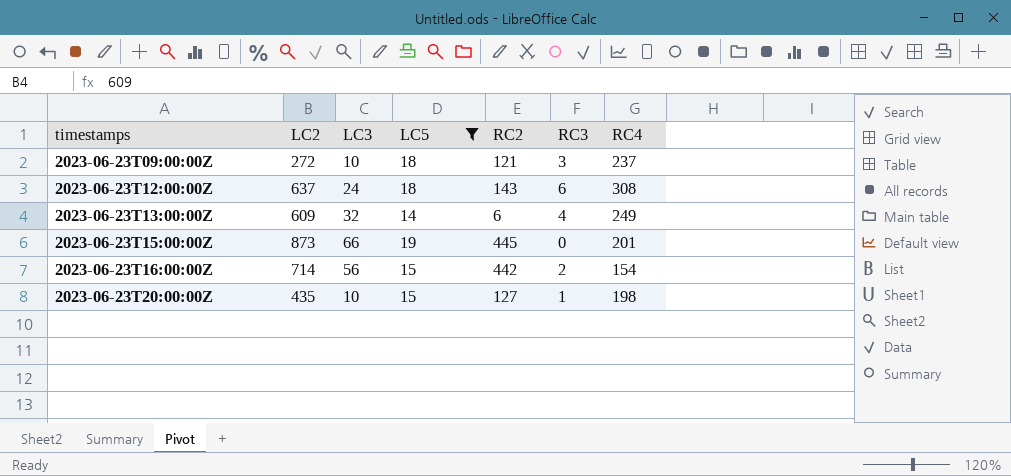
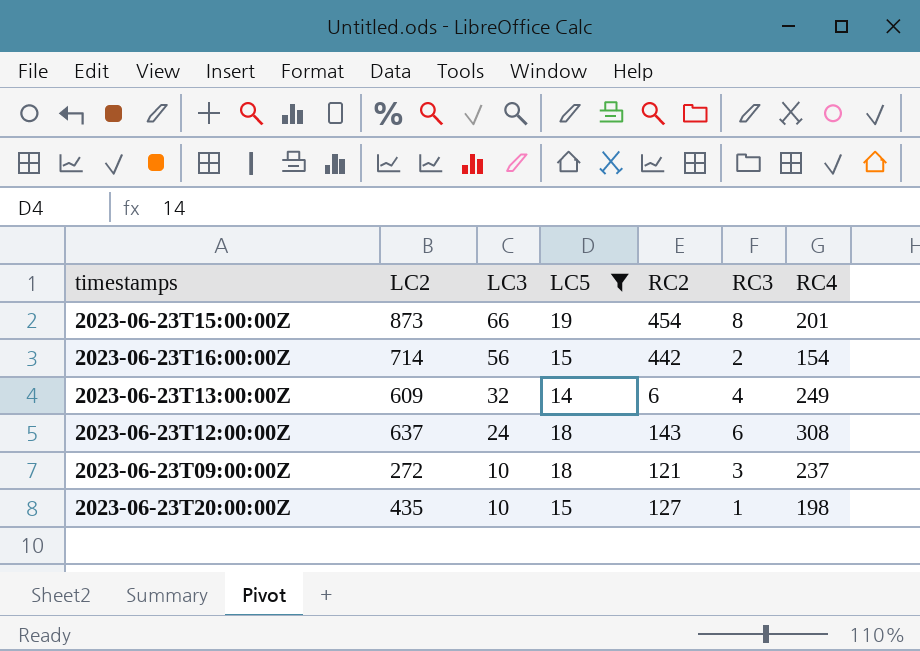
row order: timestamps ascending -> LC3 descending
2023-06-23T15:00:00Z | RC2: 445 -> 454
2023-06-23T15:00:00Z | RC3: 0 -> 8

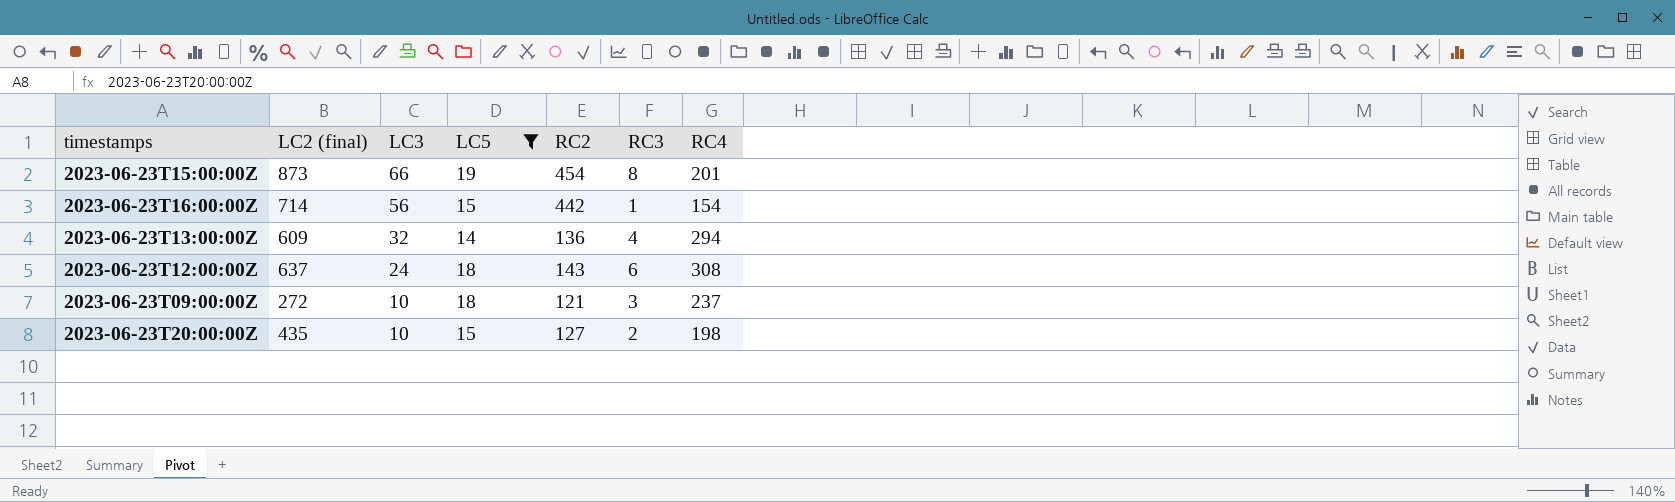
column name: LC2 -> LC2 (final)
2023-06-23T16:00:00Z | RC3: 2 -> 1
2023-06-23T13:00:00Z | RC2: 6 -> 136
2023-06-23T13:00:00Z | RC4: 249 -> 294
2023-06-23T20:00:00Z | RC3: 1 -> 2

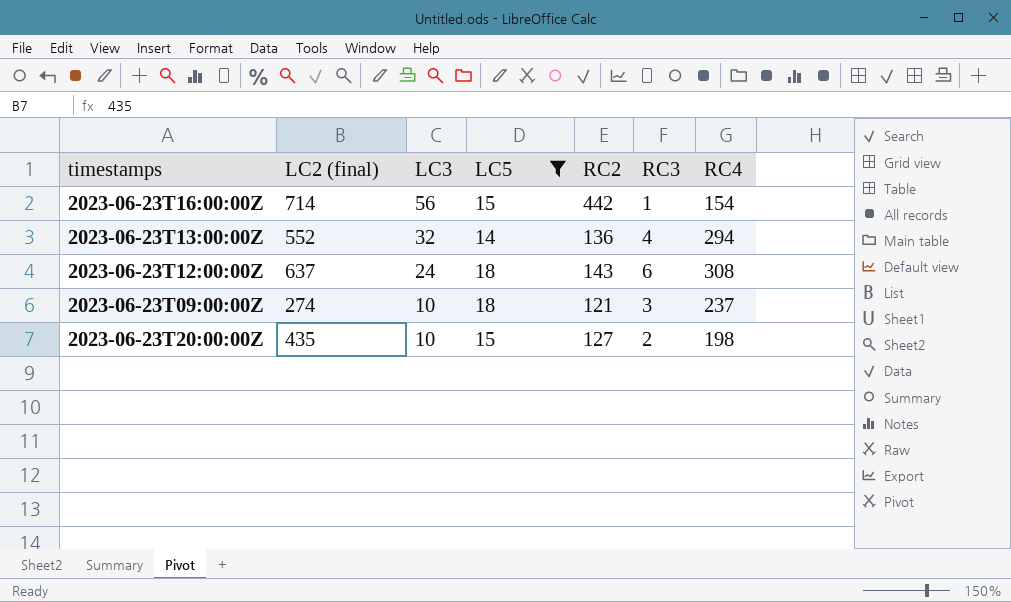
row 2023-06-23T15:00:00Z: 873 | 66 | 19 | 454 | 8 | 201 -> none
2023-06-23T13:00:00Z | LC2 (final): 609 -> 552
2023-06-23T09:00:00Z | LC2 (final): 272 -> 274

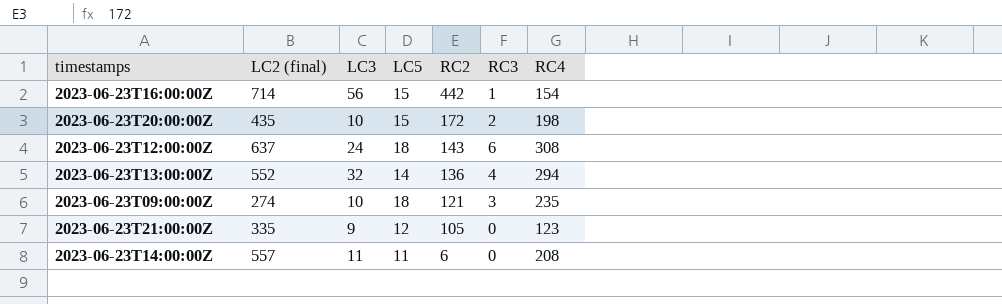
filter: LC5 >= 14 -> none
row order: LC3 descending -> RC2 descending
2023-06-23T20:00:00Z | RC2: 127 -> 172
2023-06-23T09:00:00Z | RC4: 237 -> 235

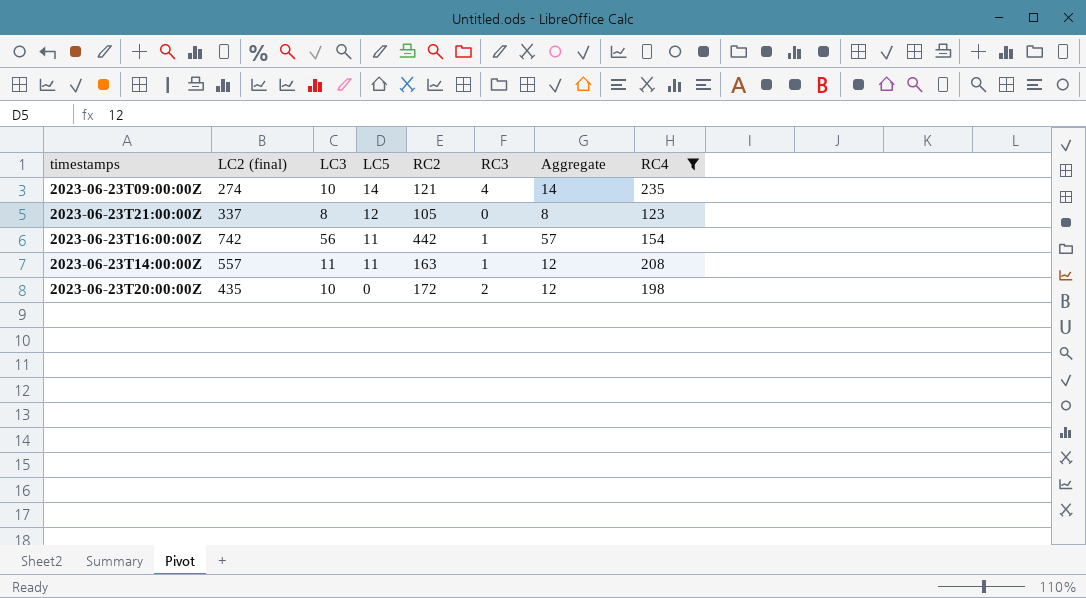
filter: none -> RC4 <= 235
row order: RC2 descending -> LC5 descending
column Aggregate | formula: none -> [LC3] + [RC3]
2023-06-23T09:00:00Z | LC5: 18 -> 14
2023-06-23T09:00:00Z | RC3: 3 -> 4
2023-06-23T21:00:00Z | LC2 (final): 335 -> 337
2023-06-23T21:00:00Z | LC3: 9 -> 8
2023-06-23T16:00:00Z | LC2 (final): 714 -> 742
2023-06-23T16:00:00Z | LC5: 15 -> 11
2023-06-23T14:00:00Z | RC2: 6 -> 163
2023-06-23T14:00:00Z | RC3: 0 -> 1
2023-06-23T20:00:00Z | LC5: 15 -> 0

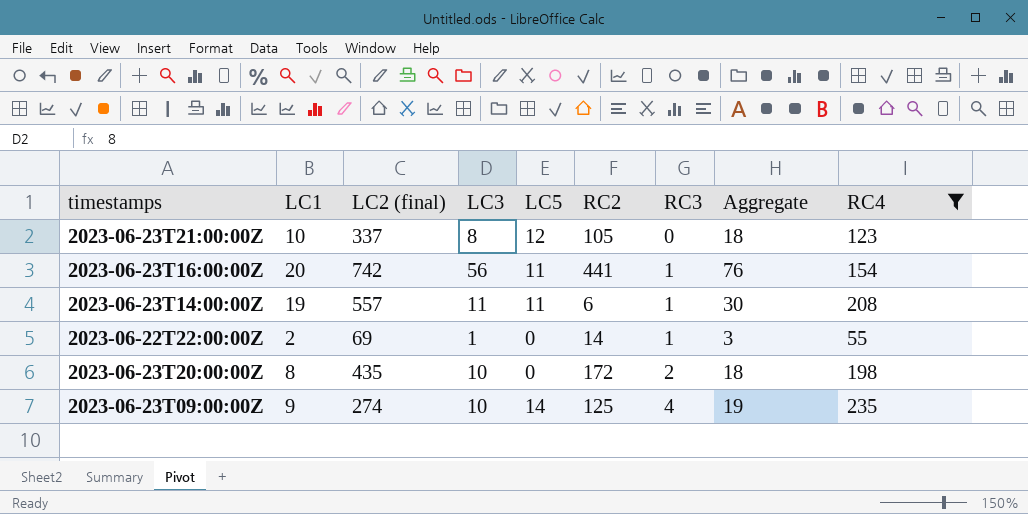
row order: LC5 descending -> RC3 ascending
column LC1 | position: none -> 2
column Aggregate | formula: [LC3] + [RC3] -> [LC1] + [LC3]
2023-06-23T16:00:00Z | RC2: 442 -> 441
2023-06-23T14:00:00Z | RC2: 163 -> 6
row 2023-06-22T22:00:00Z: none -> 2 | 69 | 1 | 0 | 14 | 1 | 3 | 55
2023-06-23T09:00:00Z | RC2: 121 -> 125

